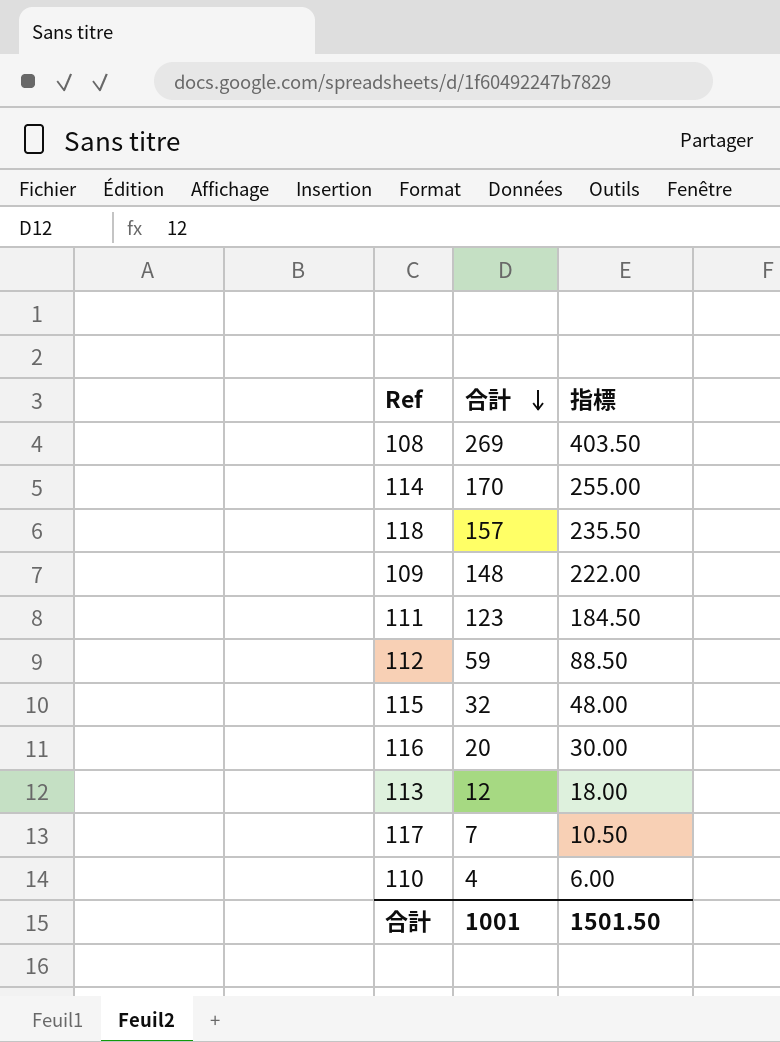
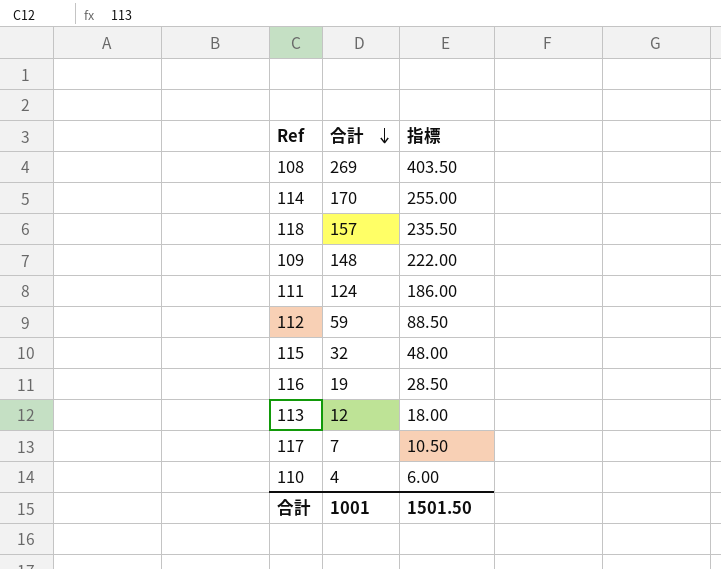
111 | 合計: 123 -> 124
111 | 指標: 184.50 -> 186.00
116 | 合計: 20 -> 19
116 | 指標: 30.00 -> 28.50

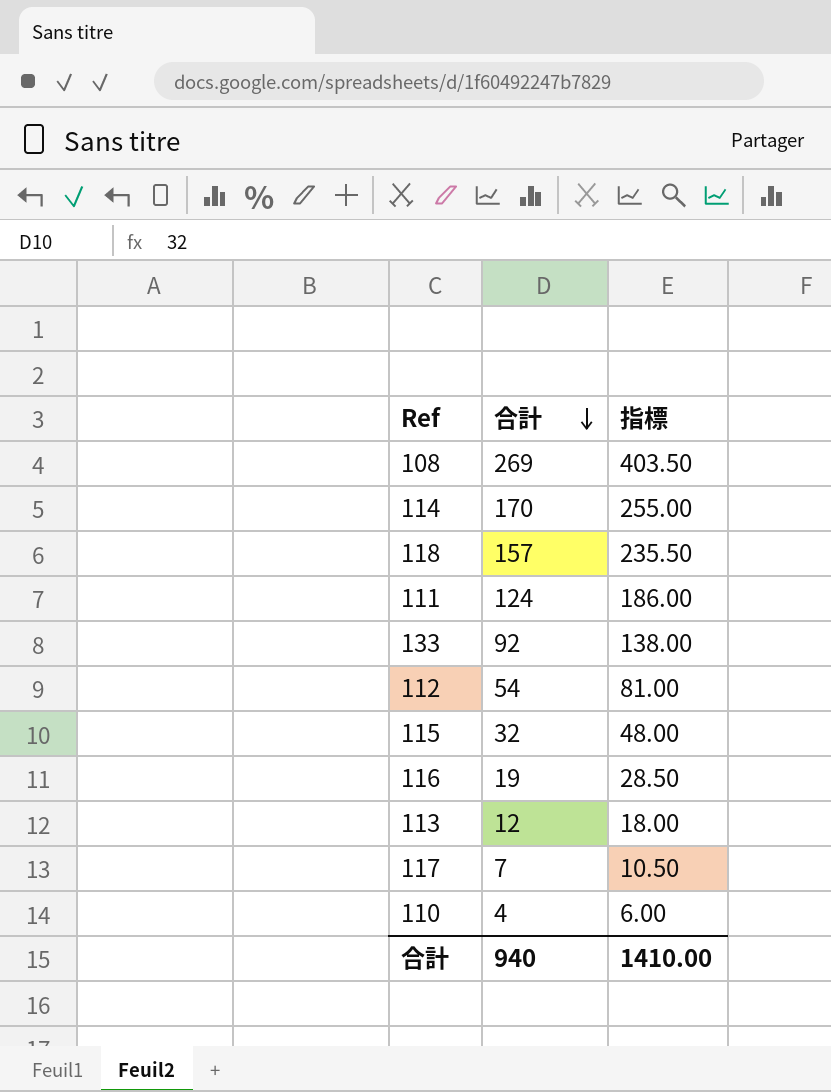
row 109: 148 | 222.00 -> none
row 133: none -> 92 | 138.00
112 | 合計: 59 -> 54
112 | 指標: 88.50 -> 81.00
合計 | 合計: 1001 -> 940
合計 | 指標: 1501.50 -> 1410.00

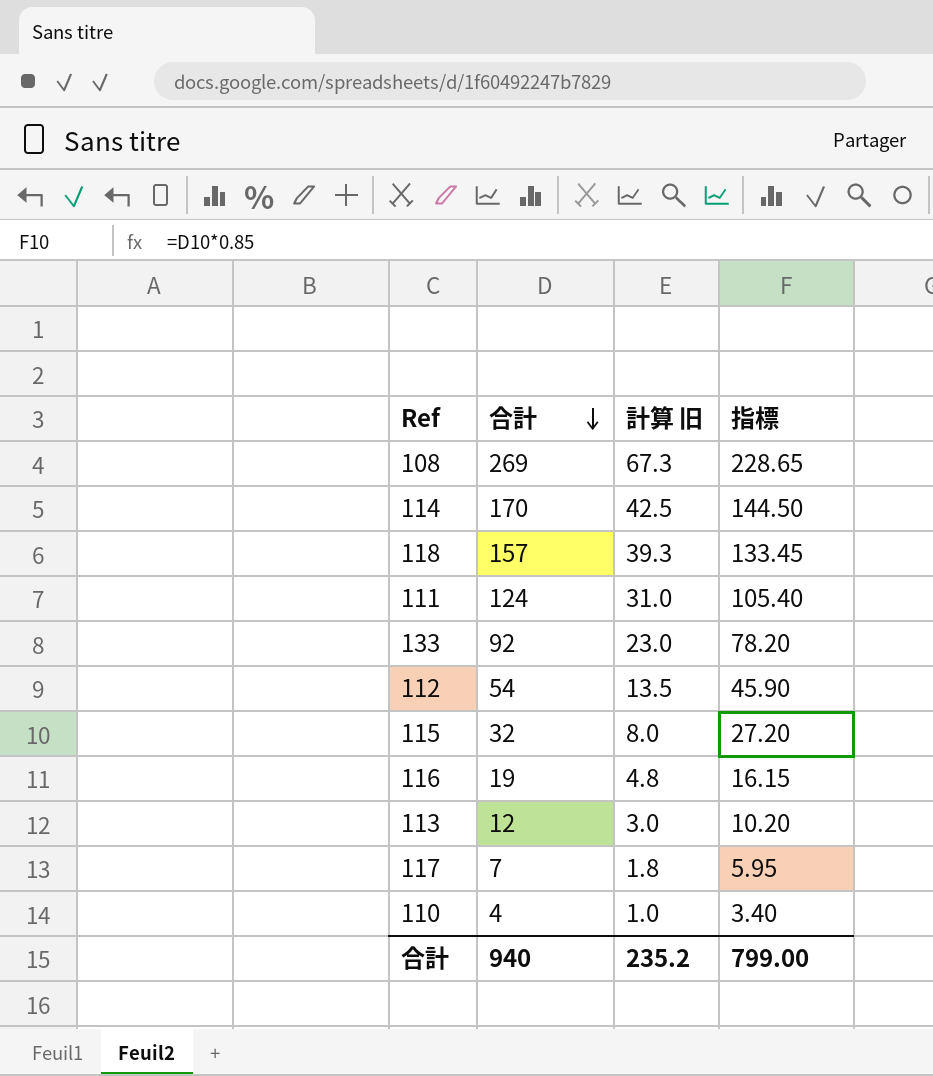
column 計算 旧 | formula: none -> [合計] * 0.25
column 指標 | formula: [合計] * 1.5 -> [合計] * 0.85
合計 | 指標: 1410.00 -> 799.00

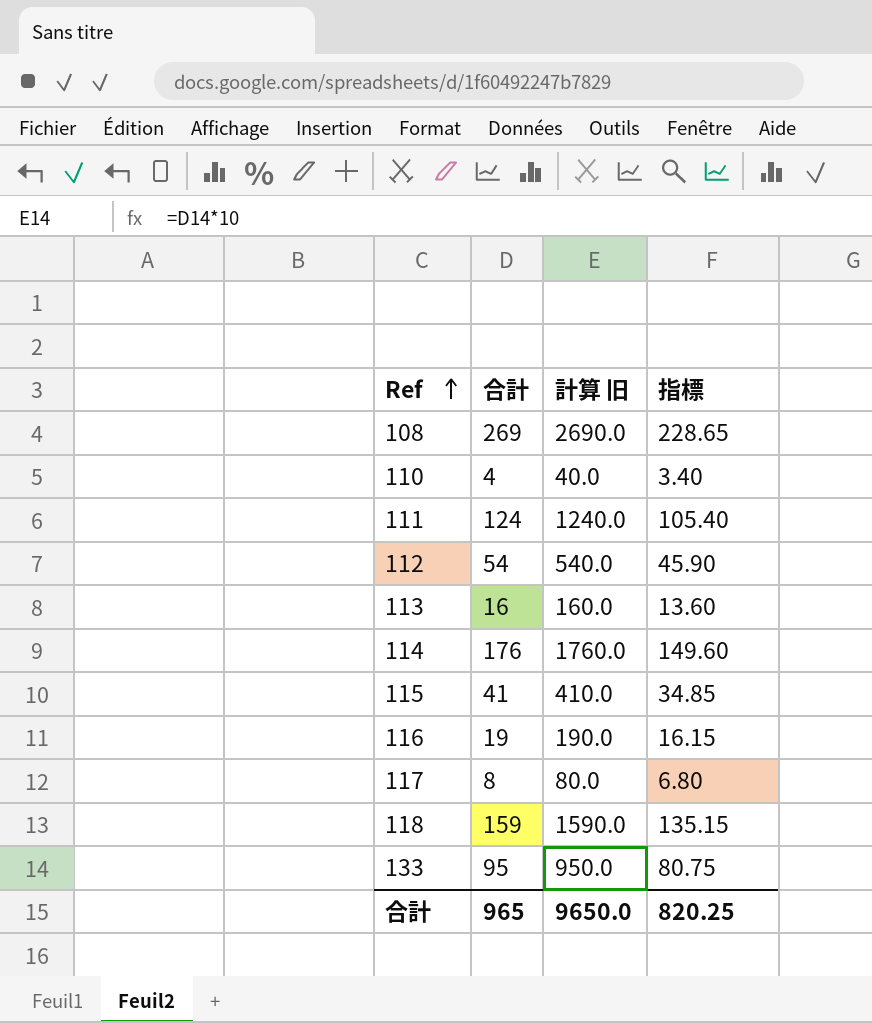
row order: 合計 descending -> Ref ascending
column 計算 旧 | formula: [合計] * 0.25 -> [合計] * 10
113 | 合計: 12 -> 16
113 | 指標: 10.20 -> 13.60
114 | 合計: 170 -> 176
114 | 指標: 144.50 -> 149.60
115 | 合計: 32 -> 41
115 | 指標: 27.20 -> 34.85
117 | 合計: 7 -> 8
117 | 指標: 5.95 -> 6.80
118 | 合計: 157 -> 159
118 | 指標: 133.45 -> 135.15
133 | 合計: 92 -> 95
133 | 指標: 78.20 -> 80.75
合計 | 合計: 940 -> 965
合計 | 計算 旧: 235.2 -> 9650.0
合計 | 指標: 799.00 -> 820.25

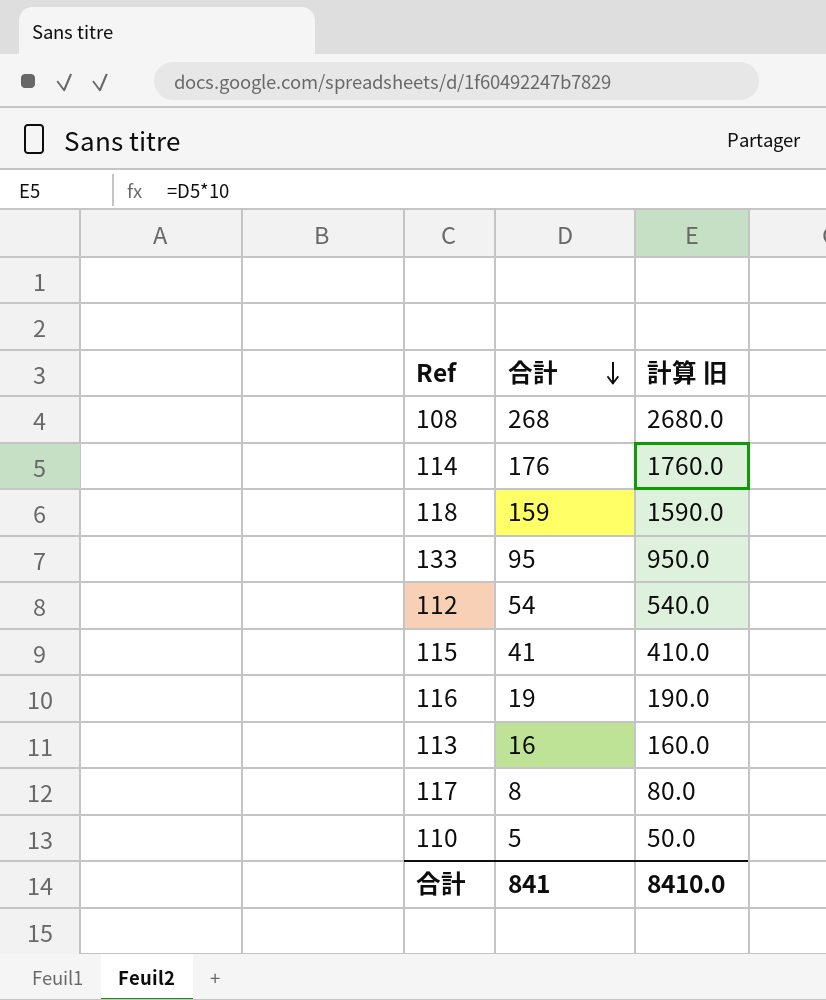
row order: Ref ascending -> 合計 descending
column 指標 | formula: [合計] * 0.85 -> none
row 111: 124 | 1240.0 | 105.40 -> none
108 | 合計: 269 -> 268
108 | 計算 旧: 2690.0 -> 2680.0
110 | 合計: 4 -> 5
110 | 計算 旧: 40.0 -> 50.0
合計 | 合計: 965 -> 841
合計 | 計算 旧: 9650.0 -> 8410.0

